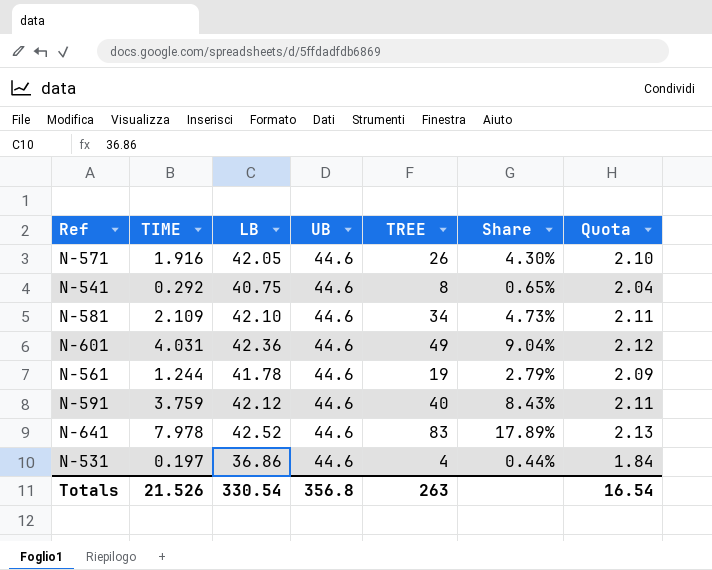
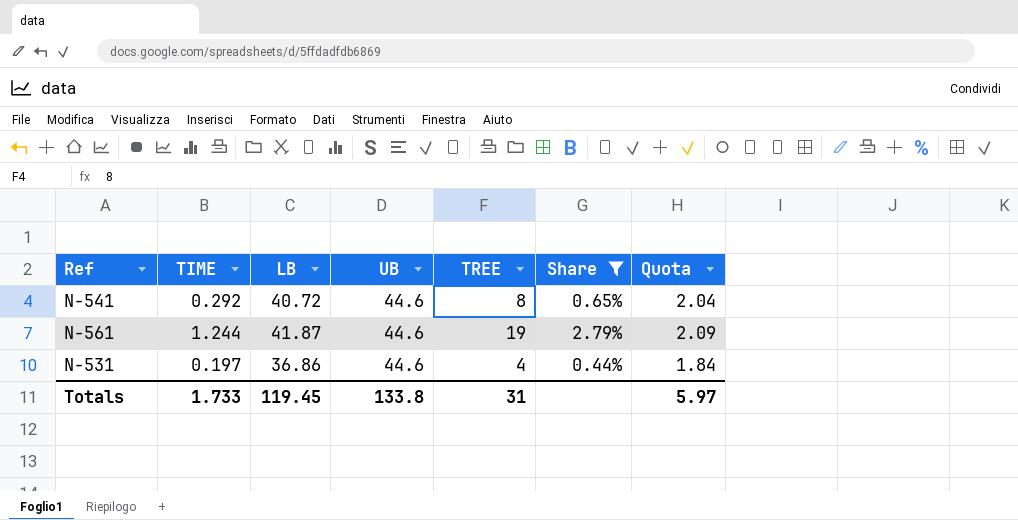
filter: none -> Share <= 2.79%
N-541 | LB: 40.75 -> 40.72
N-561 | LB: 41.78 -> 41.87
Totals | TIME: 21.526 -> 1.733
Totals | LB: 330.54 -> 119.45
Totals | UB: 356.8 -> 133.8
Totals | TREE: 263 -> 31
Totals | Quota: 16.54 -> 5.97

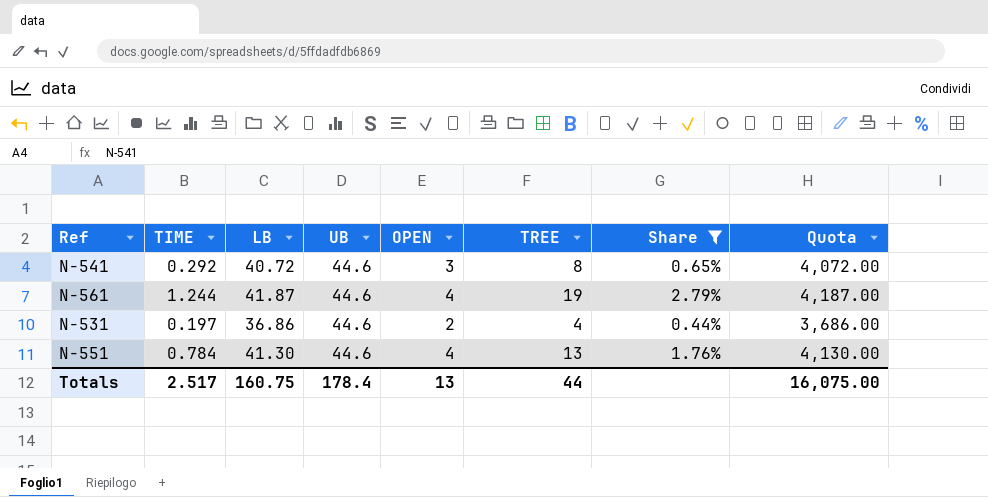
column OPEN | position: none -> 5
column Quota | formula: [LB] * 0.05 -> [LB] * 100
row N-551: none -> 0.784 | 41.30 | 44.6 | 4 | 13 | 1.76% | 4,130.00
Totals | TIME: 1.733 -> 2.517
Totals | LB: 119.45 -> 160.75
Totals | UB: 133.8 -> 178.4
Totals | TREE: 31 -> 44
Totals | Quota: 5.97 -> 16,075.00

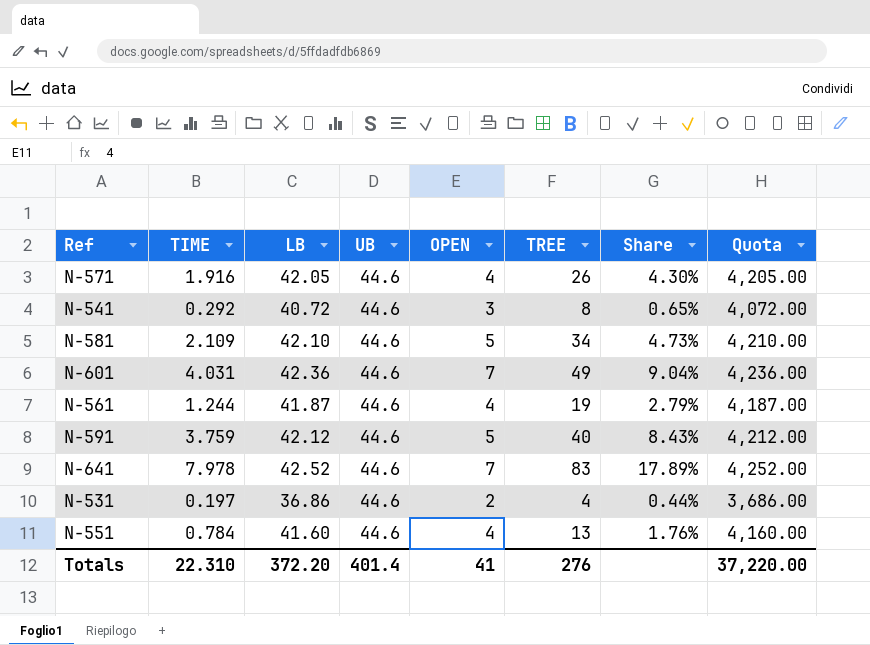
filter: Share <= 2.79% -> none
N-551 | LB: 41.30 -> 41.60
N-551 | Quota: 4,130.00 -> 4,160.00
Totals | TIME: 2.517 -> 22.310
Totals | LB: 160.75 -> 372.20
Totals | UB: 178.4 -> 401.4
Totals | OPEN: 13 -> 41
Totals | TREE: 44 -> 276
Totals | Quota: 16,075.00 -> 37,220.00

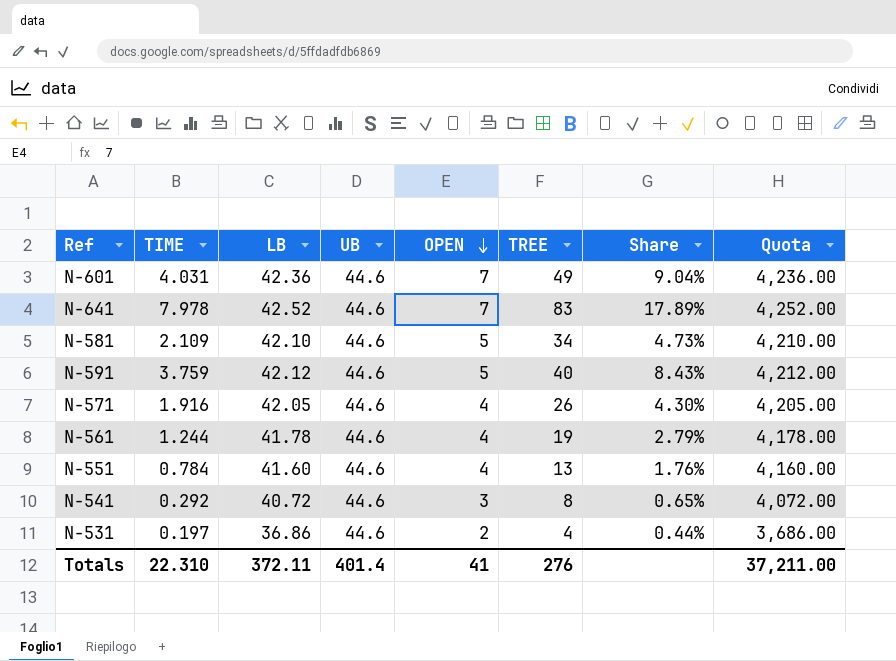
row order: none -> OPEN descending
N-561 | LB: 41.87 -> 41.78
N-561 | Quota: 4,187.00 -> 4,178.00
Totals | LB: 372.20 -> 372.11
Totals | Quota: 37,220.00 -> 37,211.00

